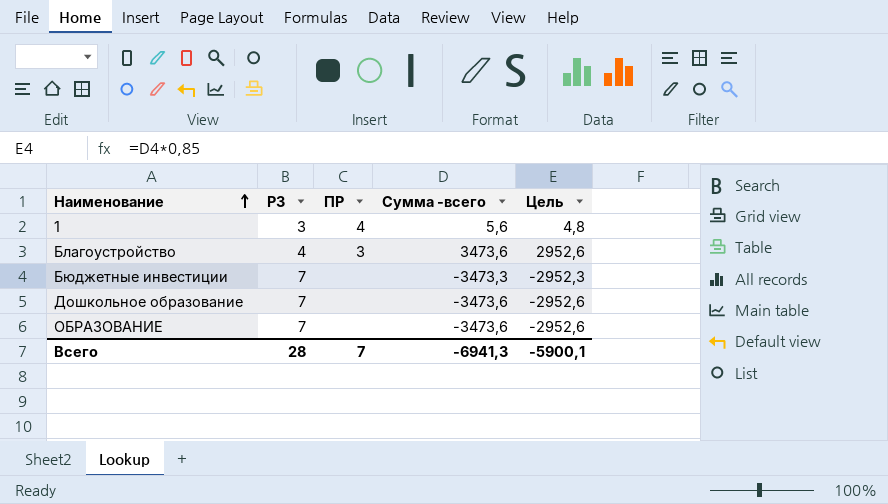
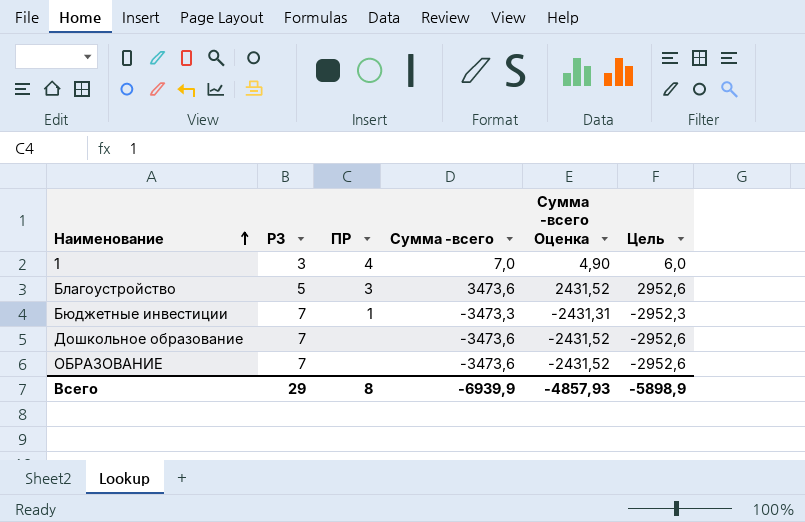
column Сумма -всего Оценка | formula: none -> [Сумма -всего] * 0,7
1 | Сумма -всего: 5,6 -> 7,0
1 | Цель: 4,8 -> 6,0
Благоустройство | РЗ: 4 -> 5
Бюджетные инвестиции | ПР: none -> 1
Всего | РЗ: 28 -> 29
Всего | ПР: 7 -> 8
Всего | Сумма -всего: -6941,3 -> -6939,9
Всего | Цель: -5900,1 -> -5898,9

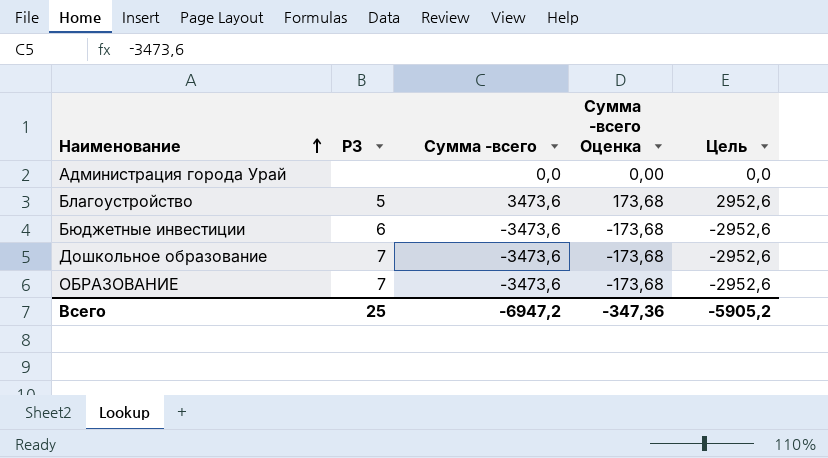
column ПР | position: 3 -> none
column Сумма -всего Оценка | formula: [Сумма -всего] * 0,7 -> [Сумма -всего] * 0,05
row 1: 3 | 4 | 7,0 | 4,90 | 6,0 -> none
row Администрация города Урай: none -> none | 0,0 | 0,00 | 0,0
Бюджетные инвестиции | РЗ: 7 -> 6
Бюджетные инвестиции | Сумма -всего: -3473,3 -> -3473,6
Бюджетные инвестиции | Цель: -2952,3 -> -2952,6
Всего | РЗ: 29 -> 25
Всего | Сумма -всего: -6939,9 -> -6947,2
Всего | Сумма -всего Оценка: -4857,93 -> -347,36
Всего | Цель: -5898,9 -> -5905,2

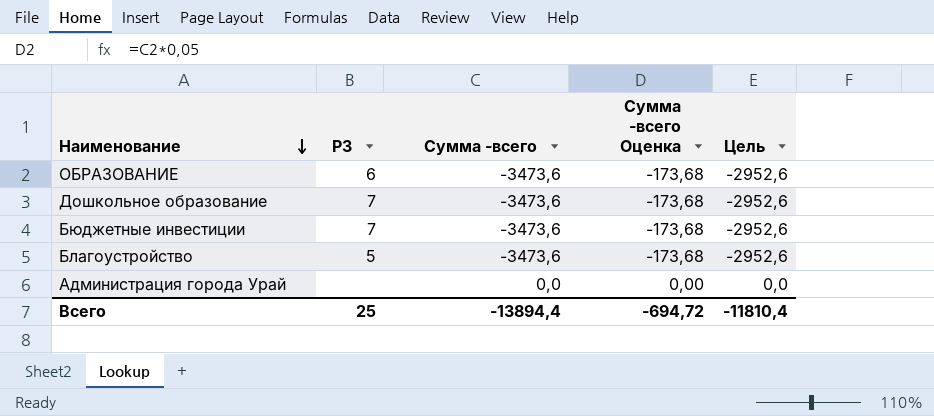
row order: Наименование ascending -> Наименование descending
ОБРАЗОВАНИЕ | РЗ: 7 -> 6
Бюджетные инвестиции | РЗ: 6 -> 7
Благоустройство | Сумма -всего: 3473,6 -> -3473,6
Благоустройство | Сумма -всего Оценка: 173,68 -> -173,68
Благоустройство | Цель: 2952,6 -> -2952,6
Всего | Сумма -всего: -6947,2 -> -13894,4
Всего | Сумма -всего Оценка: -347,36 -> -694,72
Всего | Цель: -5905,2 -> -11810,4

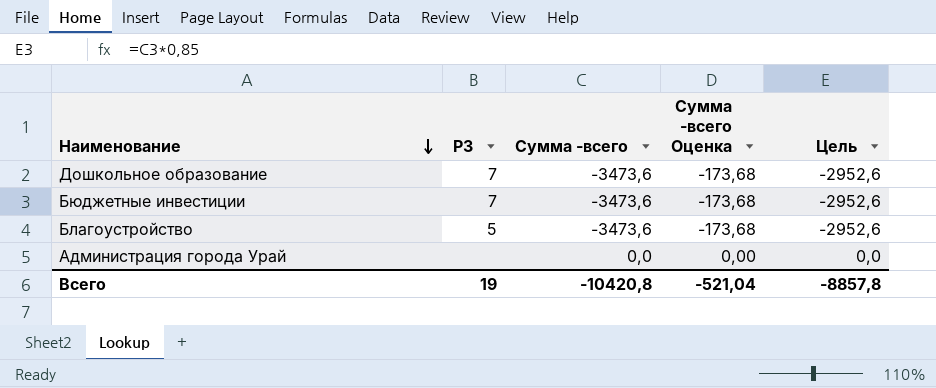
row ОБРАЗОВАНИЕ: 6 | -3473,6 | -173,68 | -2952,6 -> none
Всего | РЗ: 25 -> 19
Всего | Сумма -всего: -13894,4 -> -10420,8
Всего | Сумма -всего Оценка: -694,72 -> -521,04
Всего | Цель: -11810,4 -> -8857,8

